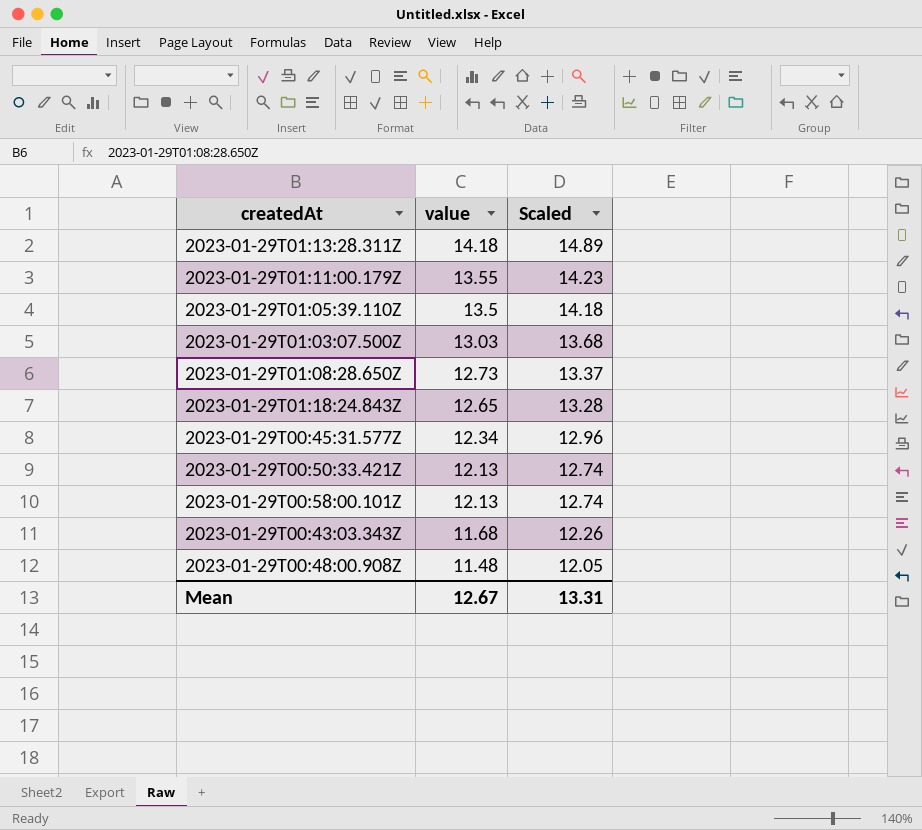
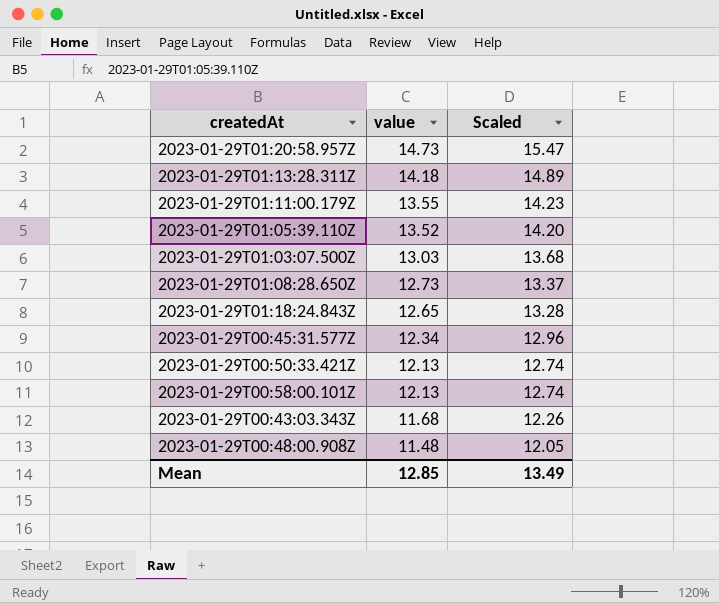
row 2023-01-29T01:20:58.957Z: none -> 14.73 | 15.47
2023-01-29T01:05:39.110Z | value: 13.5 -> 13.52
2023-01-29T01:05:39.110Z | Scaled: 14.18 -> 14.20
Mean | value: 12.67 -> 12.85
Mean | Scaled: 13.31 -> 13.49

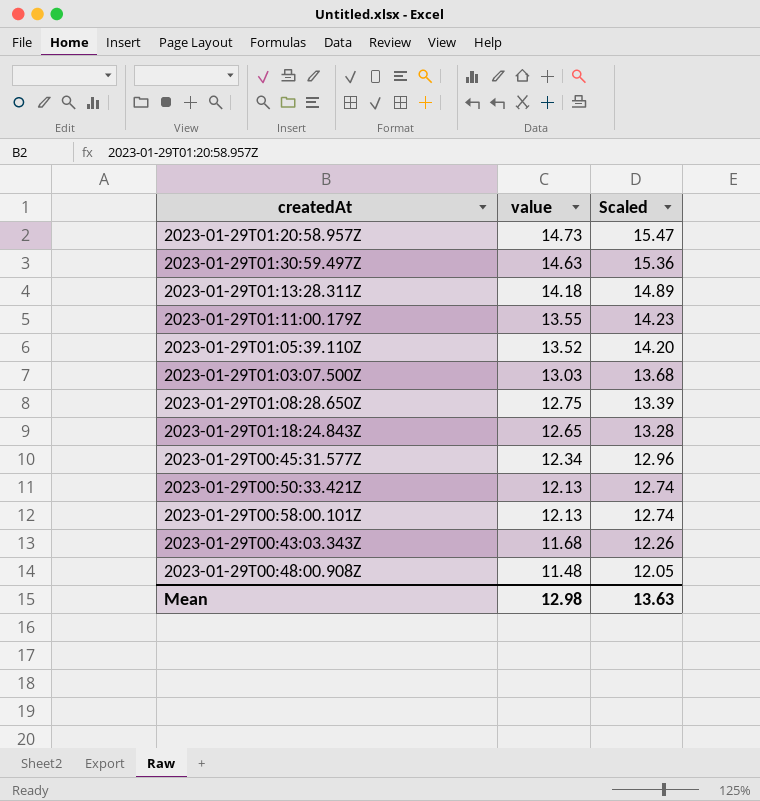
row 2023-01-29T01:30:59.497Z: none -> 14.63 | 15.36
2023-01-29T01:08:28.650Z | value: 12.73 -> 12.75
2023-01-29T01:08:28.650Z | Scaled: 13.37 -> 13.39
Mean | value: 12.85 -> 12.98
Mean | Scaled: 13.49 -> 13.63

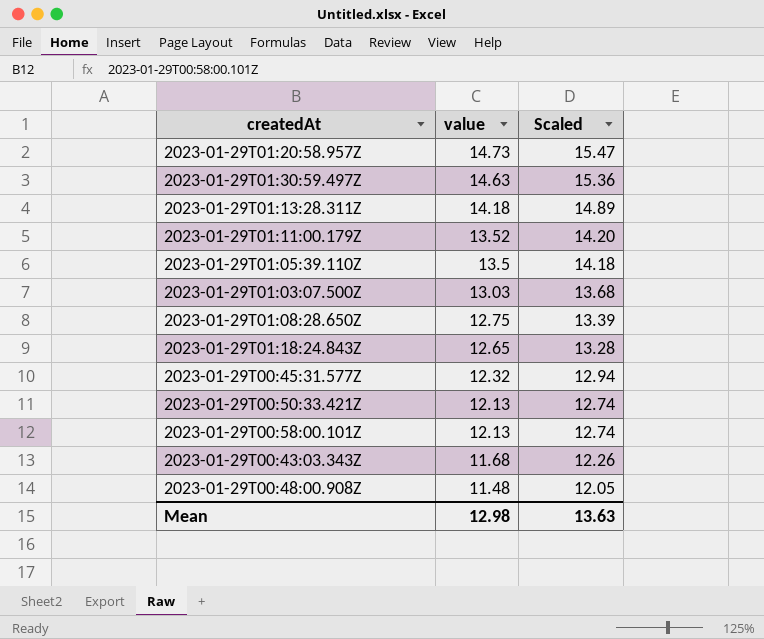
2023-01-29T01:11:00.179Z | value: 13.55 -> 13.52
2023-01-29T01:11:00.179Z | Scaled: 14.23 -> 14.20
2023-01-29T01:05:39.110Z | value: 13.52 -> 13.5
2023-01-29T01:05:39.110Z | Scaled: 14.20 -> 14.18
2023-01-29T00:45:31.577Z | value: 12.34 -> 12.32
2023-01-29T00:45:31.577Z | Scaled: 12.96 -> 12.94

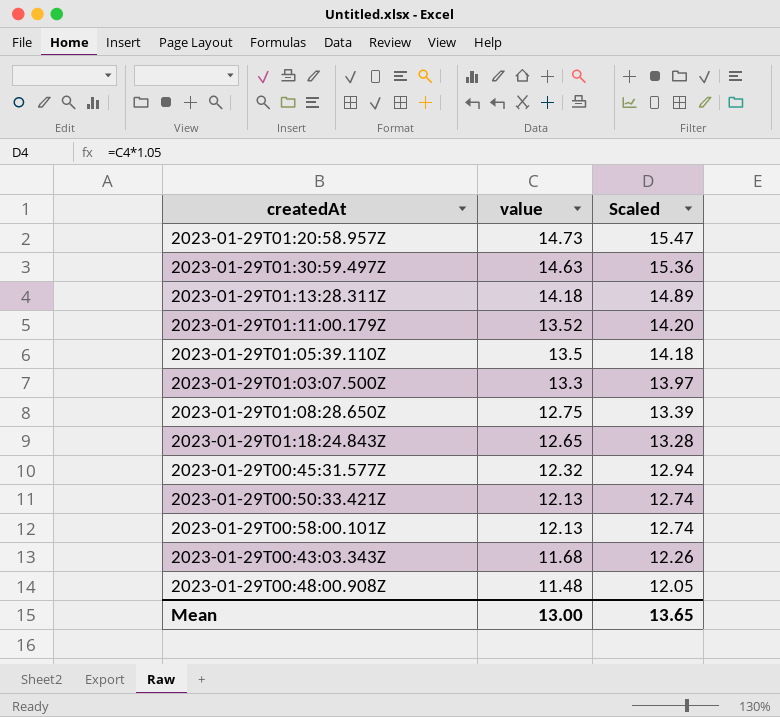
2023-01-29T01:03:07.500Z | value: 13.03 -> 13.3
2023-01-29T01:03:07.500Z | Scaled: 13.68 -> 13.97
Mean | value: 12.98 -> 13.00
Mean | Scaled: 13.63 -> 13.65

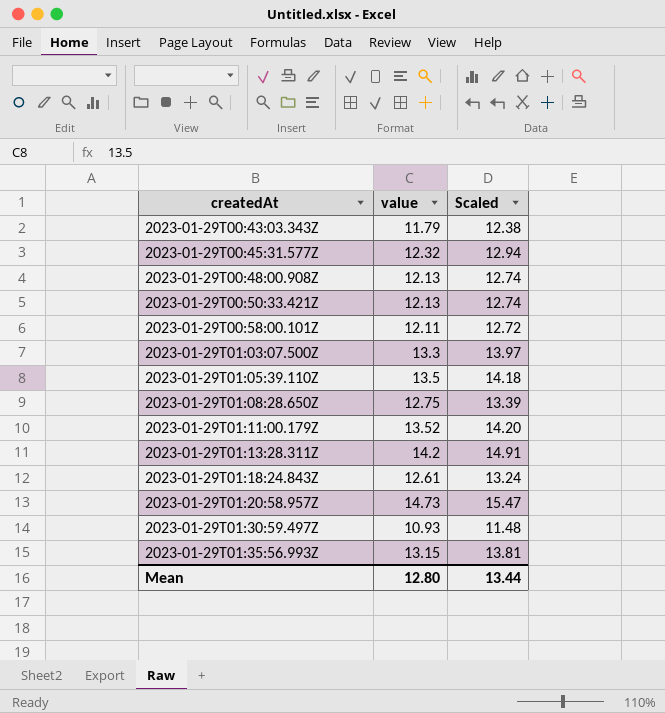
row order: value descending -> createdAt ascending
2023-01-29T00:43:03.343Z | value: 11.68 -> 11.79
2023-01-29T00:43:03.343Z | Scaled: 12.26 -> 12.38
2023-01-29T00:48:00.908Z | value: 11.48 -> 12.13
2023-01-29T00:48:00.908Z | Scaled: 12.05 -> 12.74
2023-01-29T00:58:00.101Z | value: 12.13 -> 12.11
2023-01-29T00:58:00.101Z | Scaled: 12.74 -> 12.72
2023-01-29T01:13:28.311Z | value: 14.18 -> 14.2
2023-01-29T01:13:28.311Z | Scaled: 14.89 -> 14.91
2023-01-29T01:18:24.843Z | value: 12.65 -> 12.61
2023-01-29T01:18:24.843Z | Scaled: 13.28 -> 13.24
2023-01-29T01:30:59.497Z | value: 14.63 -> 10.93
2023-01-29T01:30:59.497Z | Scaled: 15.36 -> 11.48
row 2023-01-29T01:35:56.993Z: none -> 13.15 | 13.81
Mean | value: 13.00 -> 12.80
Mean | Scaled: 13.65 -> 13.44

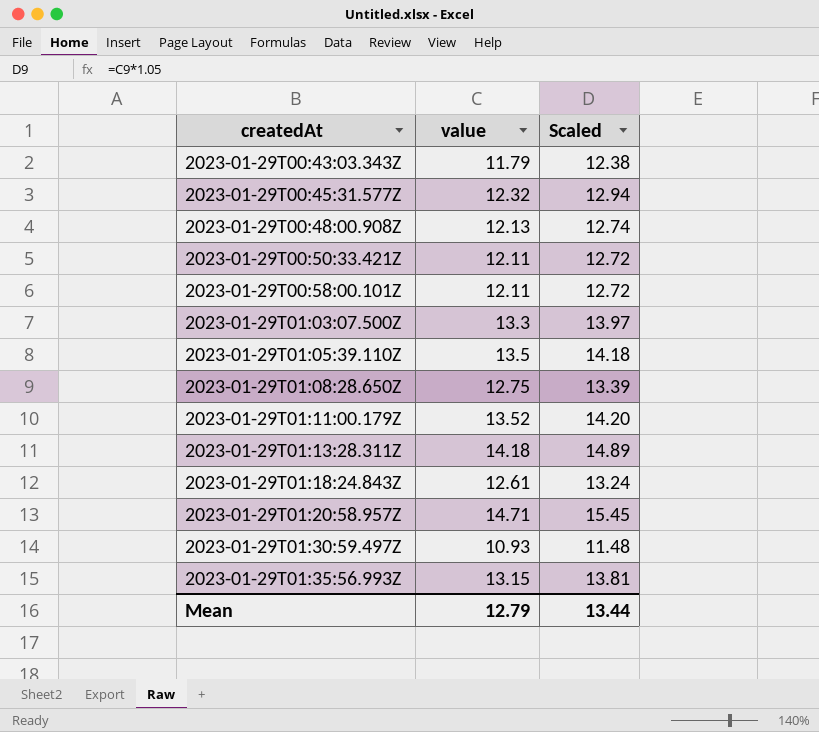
2023-01-29T00:50:33.421Z | value: 12.13 -> 12.11
2023-01-29T00:50:33.421Z | Scaled: 12.74 -> 12.72
2023-01-29T01:13:28.311Z | value: 14.2 -> 14.18
2023-01-29T01:13:28.311Z | Scaled: 14.91 -> 14.89
2023-01-29T01:20:58.957Z | value: 14.73 -> 14.71
2023-01-29T01:20:58.957Z | Scaled: 15.47 -> 15.45
Mean | value: 12.80 -> 12.79

